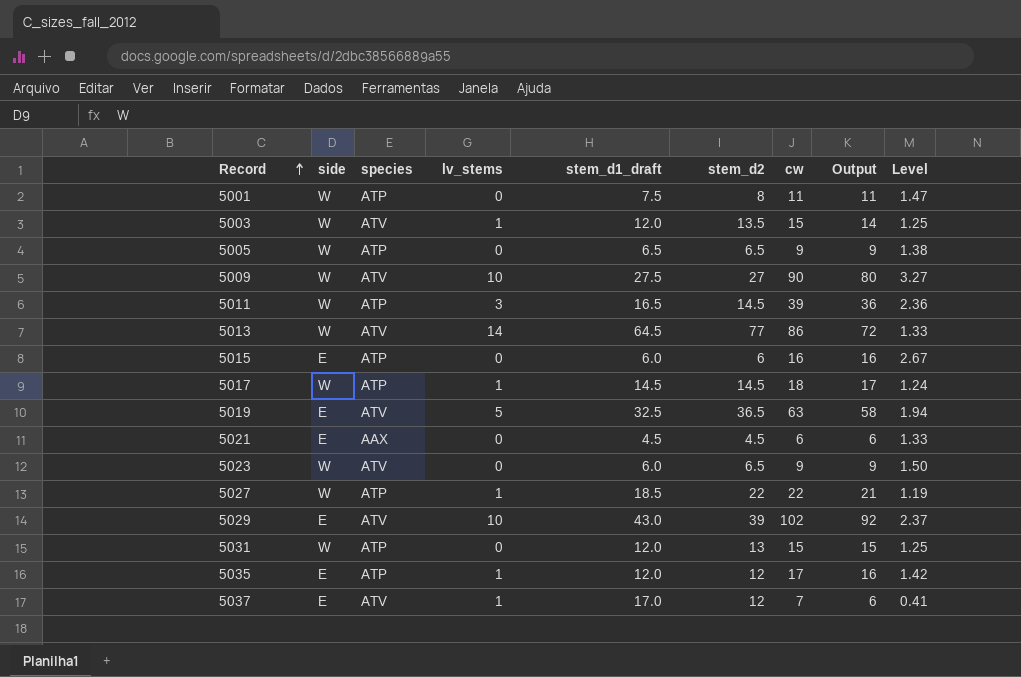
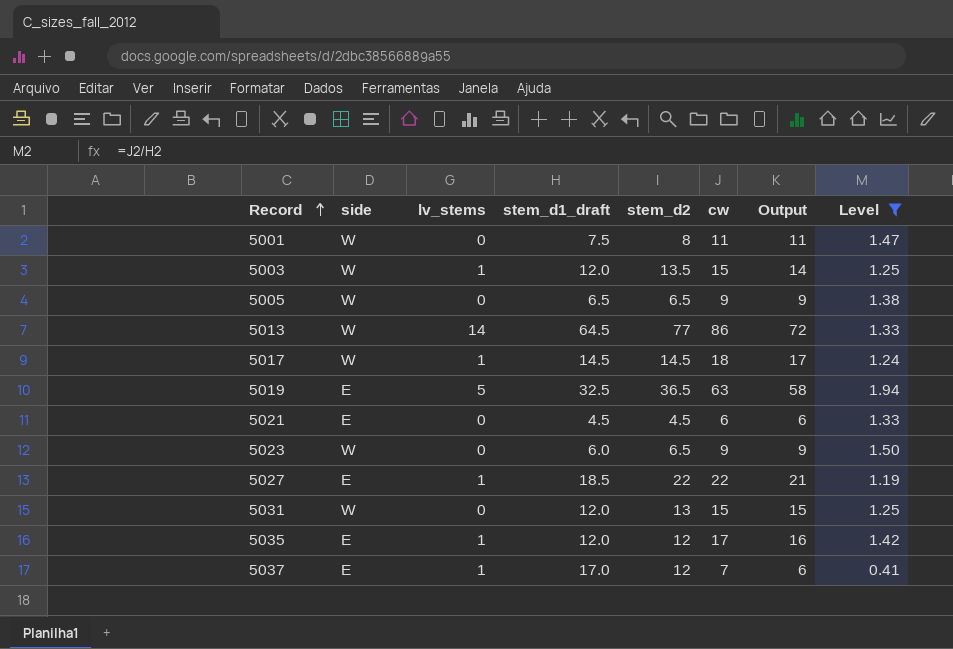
filter: none -> Level <= 1.94
column species | position: 3 -> none
5027 | side: W -> E

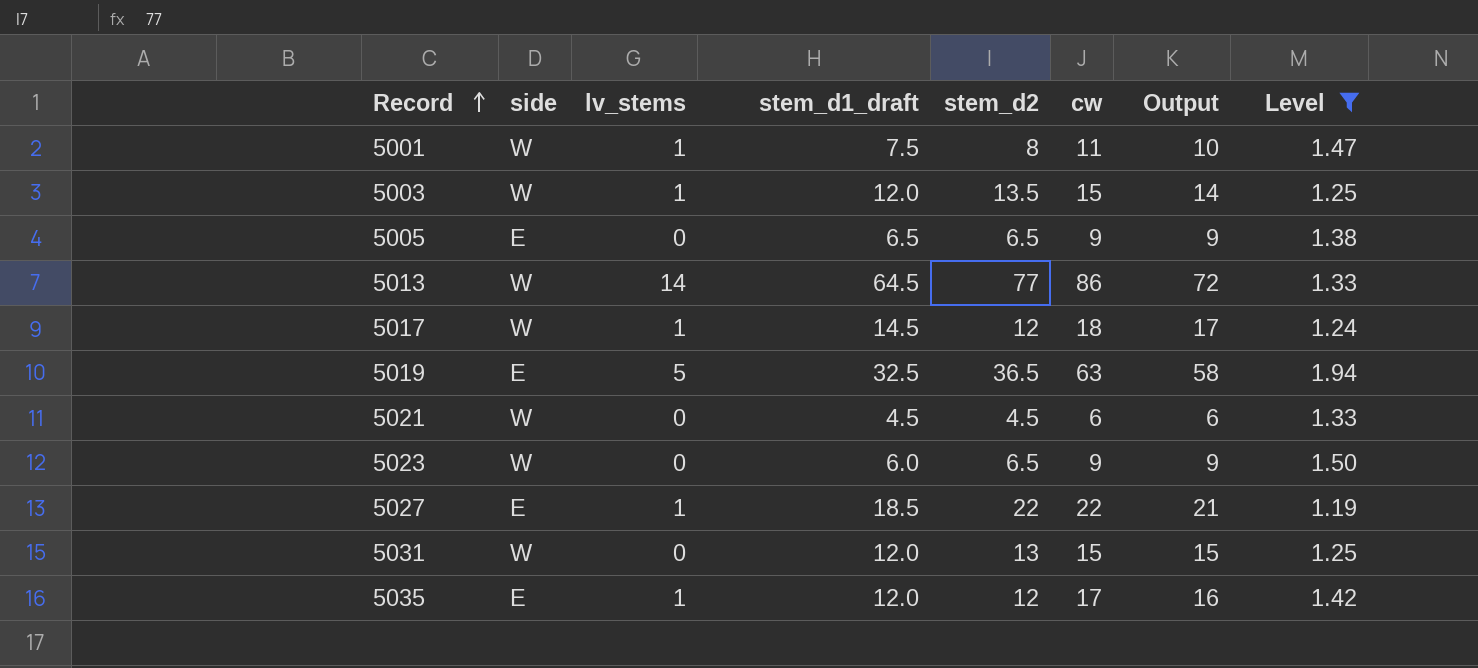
row 5037: E | 1 | 17.0 | 12 | 7 | 6 | 0.41 -> none
5001 | lv_stems: 0 -> 1
5001 | Output: 11 -> 10
5005 | side: W -> E
5017 | stem_d2: 14.5 -> 12
5021 | side: E -> W

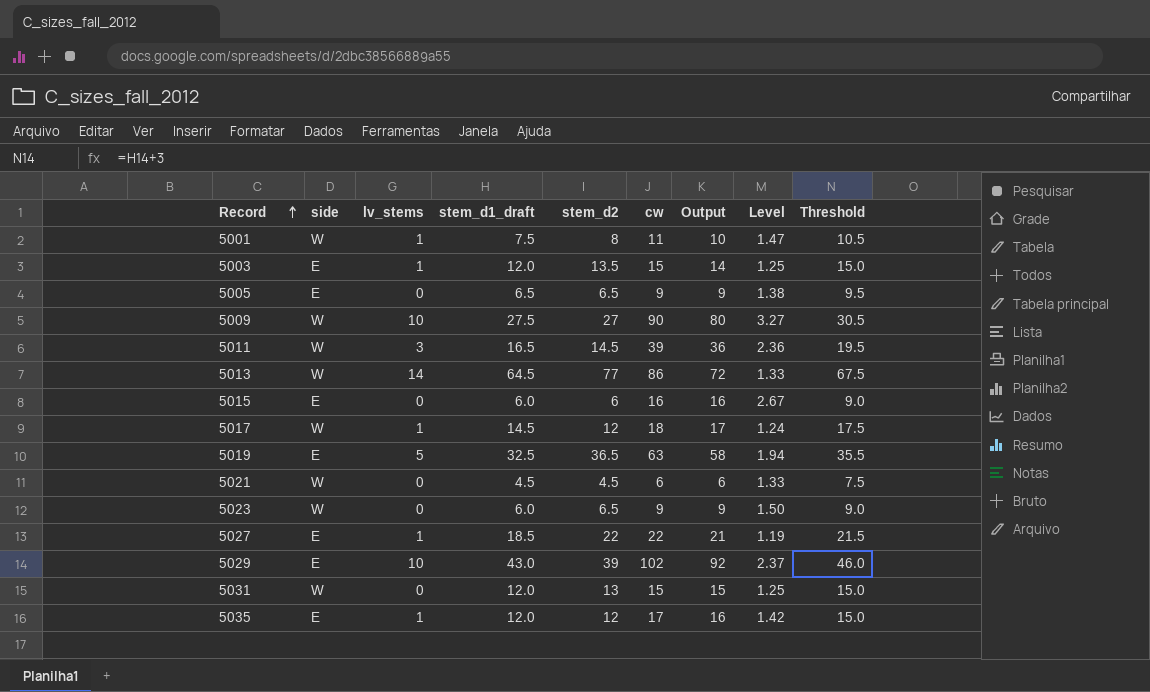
filter: Level <= 1.94 -> none
column Threshold | formula: none -> [stem_d1_draft] + 3
5003 | side: W -> E

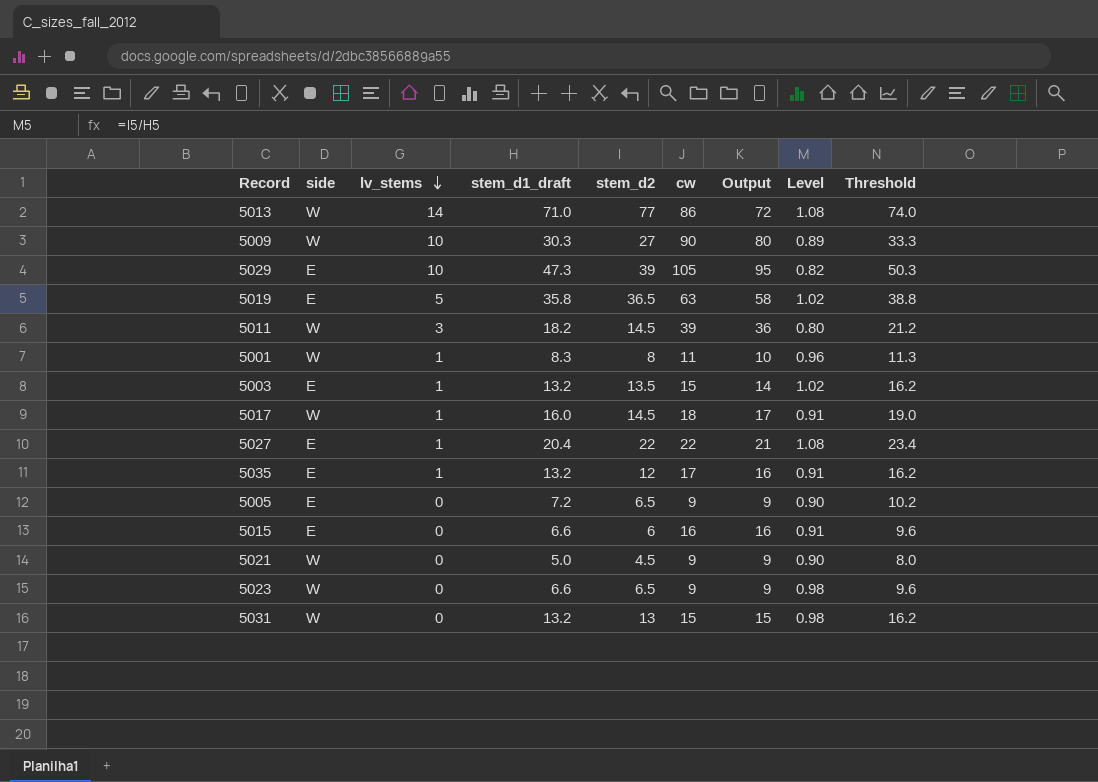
row order: Record ascending -> lv_stems descending
column Level | formula: [cw] / [stem_d1_draft] -> [stem_d2] / [stem_d1_draft]
5013 | stem_d1_draft: 64.5 -> 71.0
5013 | Threshold: 67.5 -> 74.0
5009 | stem_d1_draft: 27.5 -> 30.3
5009 | Threshold: 30.5 -> 33.3
5029 | stem_d1_draft: 43.0 -> 47.3
5029 | cw: 102 -> 105
5029 | Output: 92 -> 95
5029 | Threshold: 46.0 -> 50.3
5019 | stem_d1_draft: 32.5 -> 35.8
5019 | Threshold: 35.5 -> 38.8
5011 | stem_d1_draft: 16.5 -> 18.2
5011 | Threshold: 19.5 -> 21.2
5001 | stem_d1_draft: 7.5 -> 8.3
5001 | Threshold: 10.5 -> 11.3
5003 | stem_d1_draft: 12.0 -> 13.2
5003 | Threshold: 15.0 -> 16.2
5017 | stem_d1_draft: 14.5 -> 16.0
5017 | stem_d2: 12 -> 14.5
5017 | Threshold: 17.5 -> 19.0
5027 | stem_d1_draft: 18.5 -> 20.4
5027 | Threshold: 21.5 -> 23.4
5035 | stem_d1_draft: 12.0 -> 13.2
5035 | Threshold: 15.0 -> 16.2
5005 | stem_d1_draft: 6.5 -> 7.2
5005 | Threshold: 9.5 -> 10.2
5015 | stem_d1_draft: 6.0 -> 6.6
5015 | Threshold: 9.0 -> 9.6
5021 | stem_d1_draft: 4.5 -> 5.0
5021 | cw: 6 -> 9
5021 | Output: 6 -> 9
5021 | Threshold: 7.5 -> 8.0
5023 | stem_d1_draft: 6.0 -> 6.6
5023 | Threshold: 9.0 -> 9.6
5031 | stem_d1_draft: 12.0 -> 13.2
5031 | Threshold: 15.0 -> 16.2

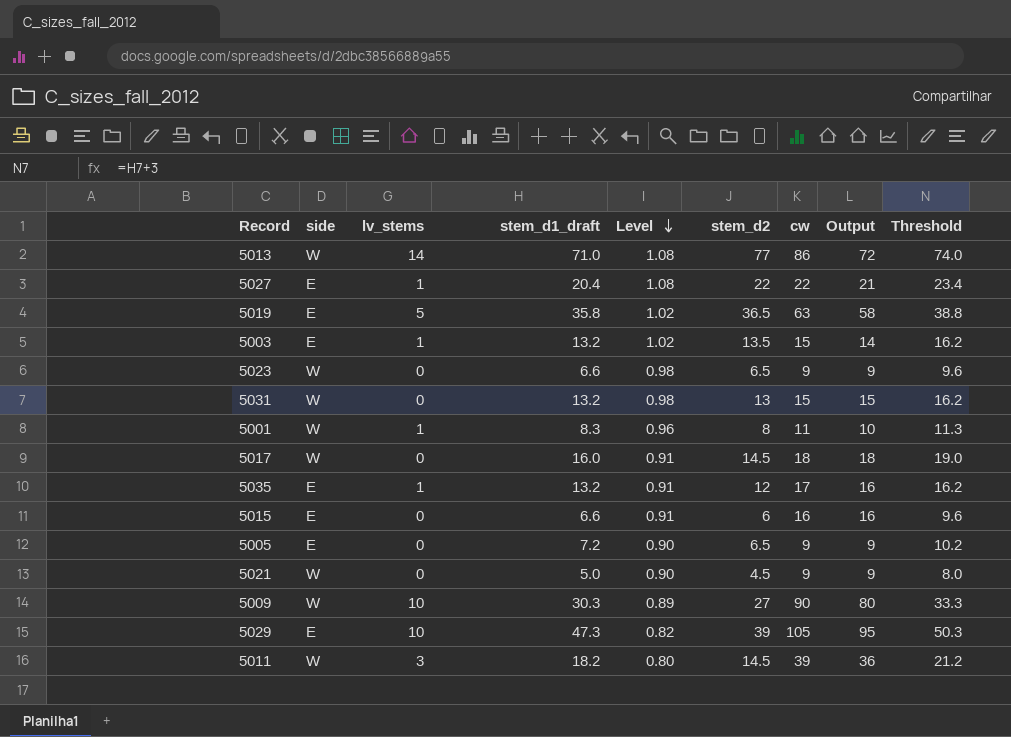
row order: lv_stems descending -> Level descending
column Level | position: 8 -> 5
5017 | lv_stems: 1 -> 0
5017 | Output: 17 -> 18

